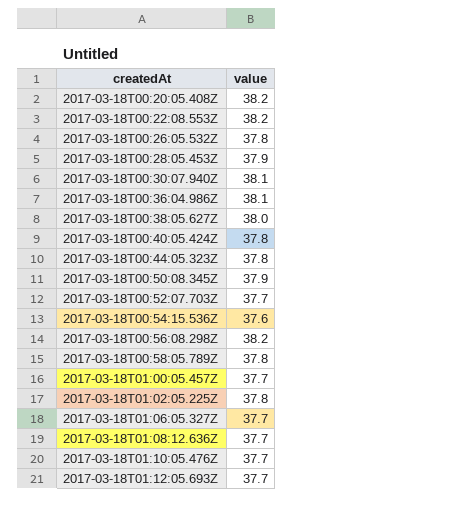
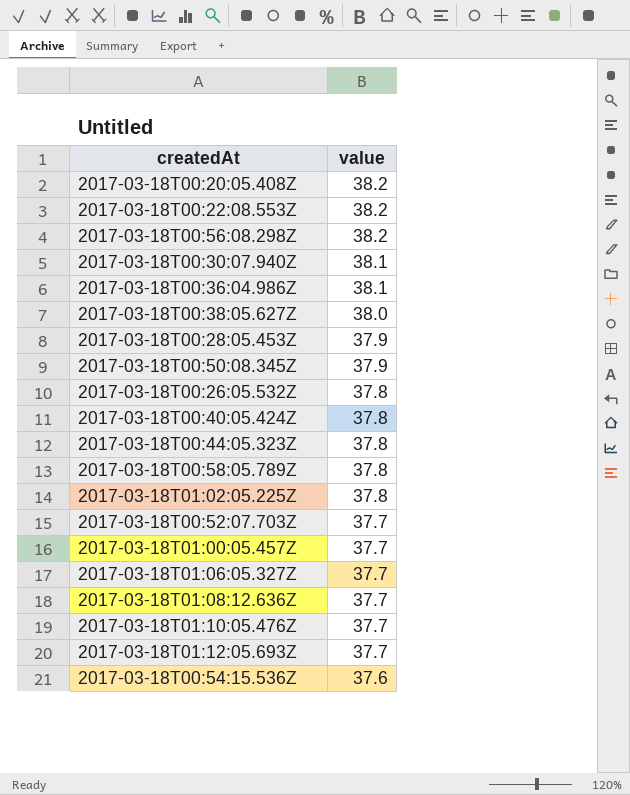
row order: createdAt ascending -> value descending

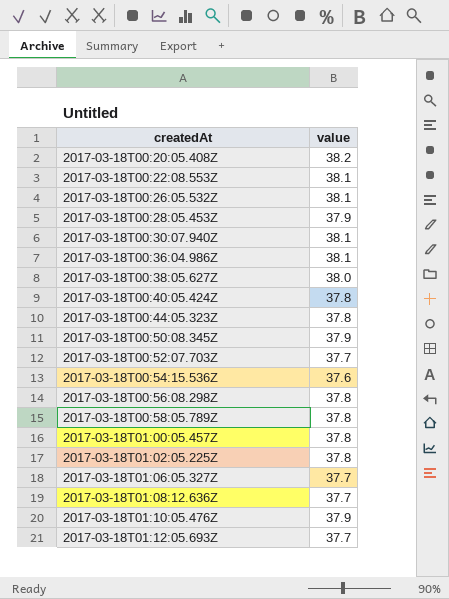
row order: value descending -> createdAt ascending
2017-03-18T00:22:08.553Z | value: 38.2 -> 38.1
2017-03-18T00:26:05.532Z | value: 37.8 -> 38.1
2017-03-18T00:56:08.298Z | value: 38.2 -> 37.8
2017-03-18T01:00:05.457Z | value: 37.7 -> 37.8
2017-03-18T01:10:05.476Z | value: 37.7 -> 37.9

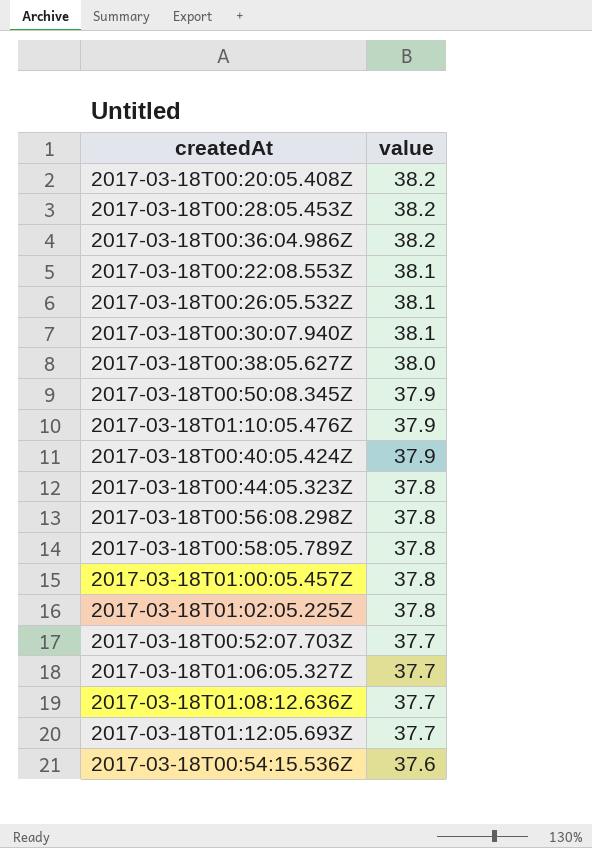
row order: createdAt ascending -> value descending
2017-03-18T00:28:05.453Z | value: 37.9 -> 38.2
2017-03-18T00:36:04.986Z | value: 38.1 -> 38.2
2017-03-18T00:40:05.424Z | value: 37.8 -> 37.9

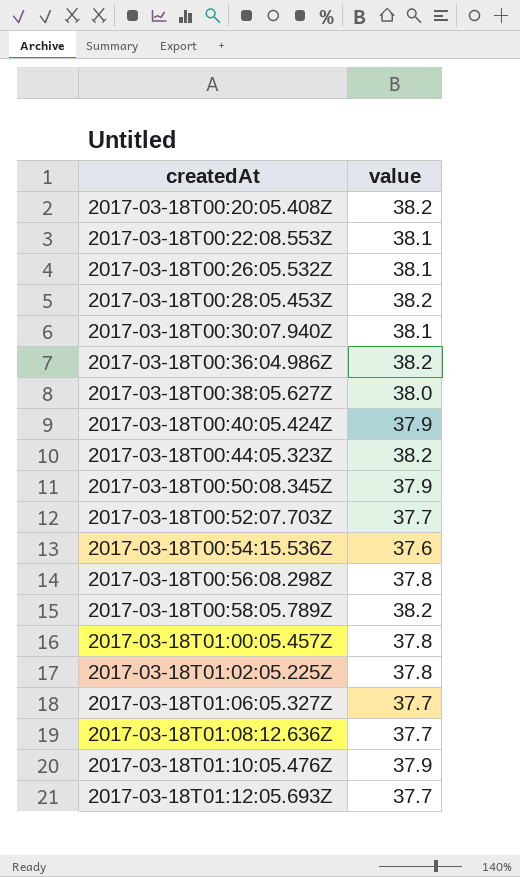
row order: value descending -> createdAt ascending
2017-03-18T00:44:05.323Z | value: 37.8 -> 38.2
2017-03-18T00:58:05.789Z | value: 37.8 -> 38.2

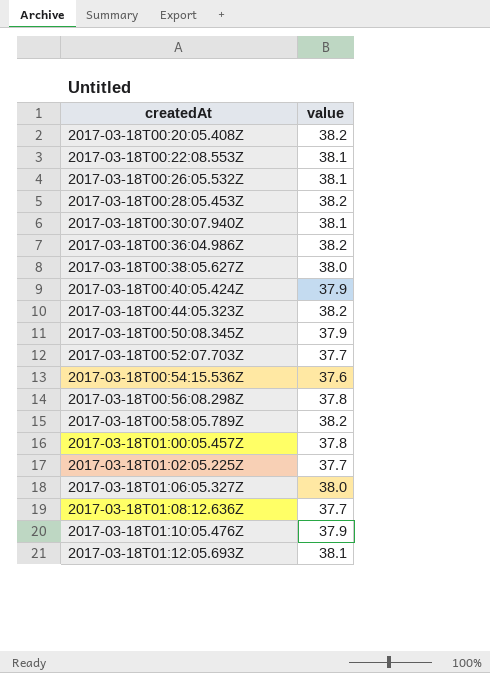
2017-03-18T01:02:05.225Z | value: 37.8 -> 37.7
2017-03-18T01:06:05.327Z | value: 37.7 -> 38.0
2017-03-18T01:12:05.693Z | value: 37.7 -> 38.1

